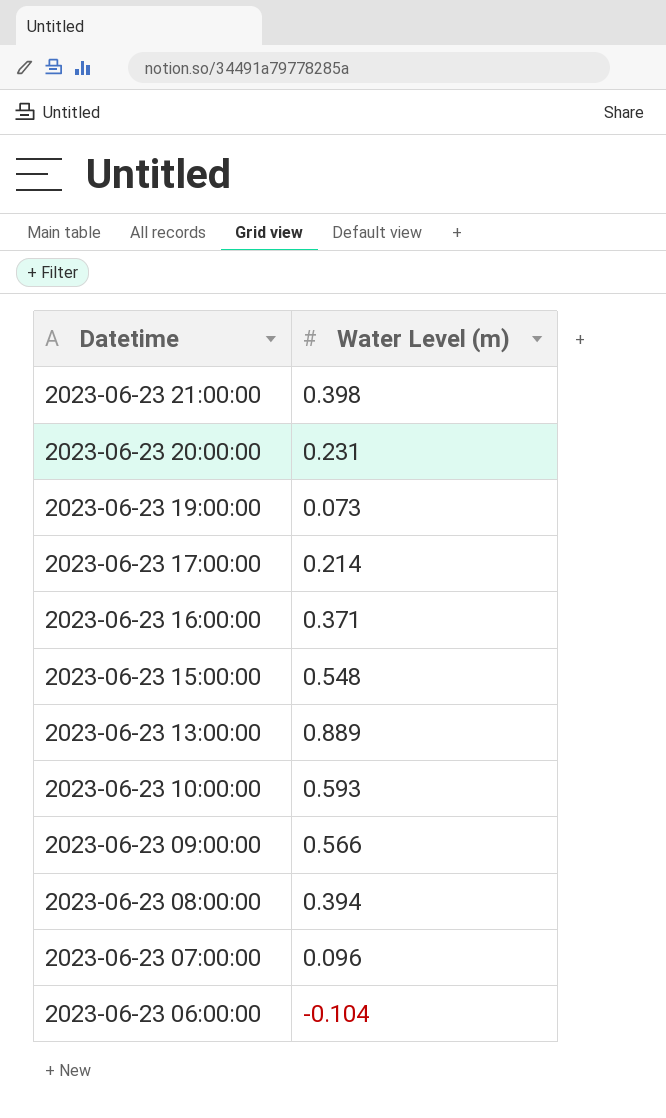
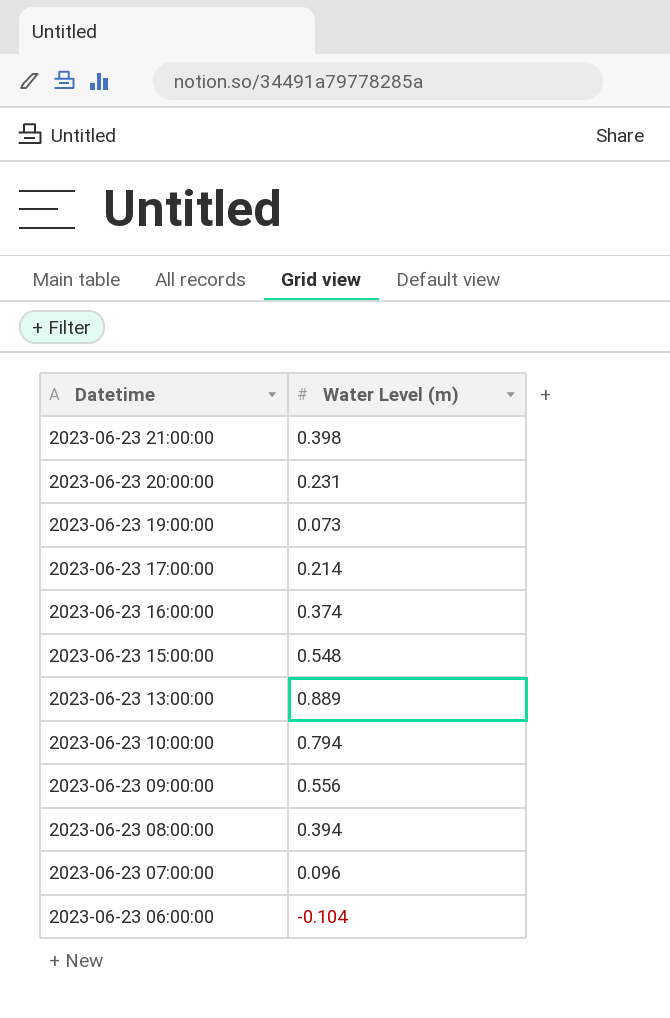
2023-06-23 16:00:00 | Water Level (m): 0.371 -> 0.374
2023-06-23 10:00:00 | Water Level (m): 0.593 -> 0.794
2023-06-23 09:00:00 | Water Level (m): 0.566 -> 0.556

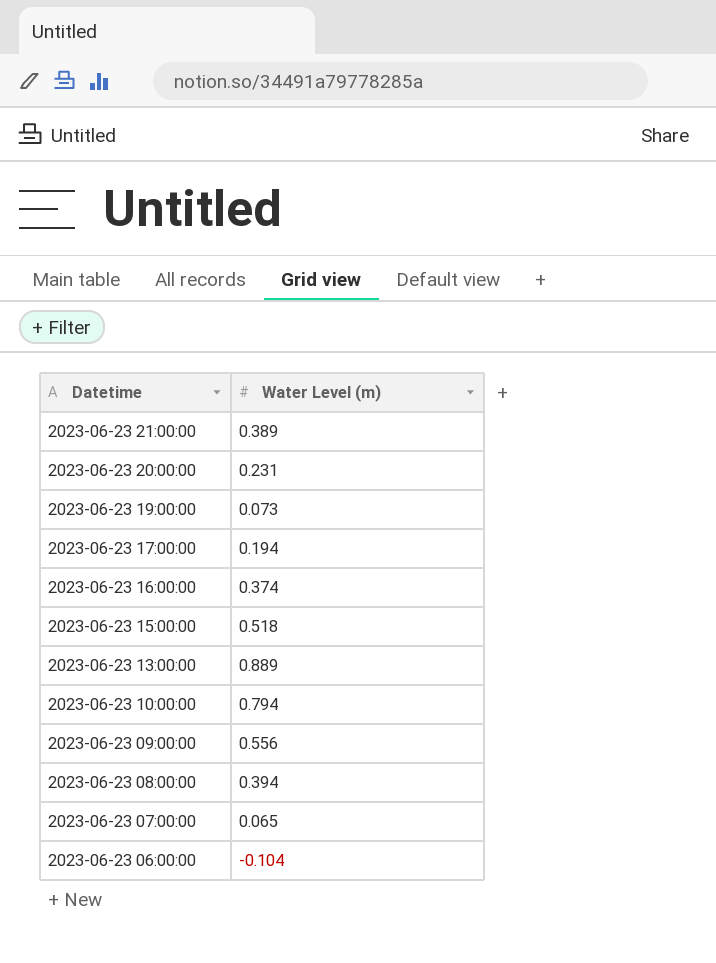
2023-06-23 21:00:00 | Water Level (m): 0.398 -> 0.389
2023-06-23 17:00:00 | Water Level (m): 0.214 -> 0.194
2023-06-23 15:00:00 | Water Level (m): 0.548 -> 0.518
2023-06-23 07:00:00 | Water Level (m): 0.096 -> 0.065

